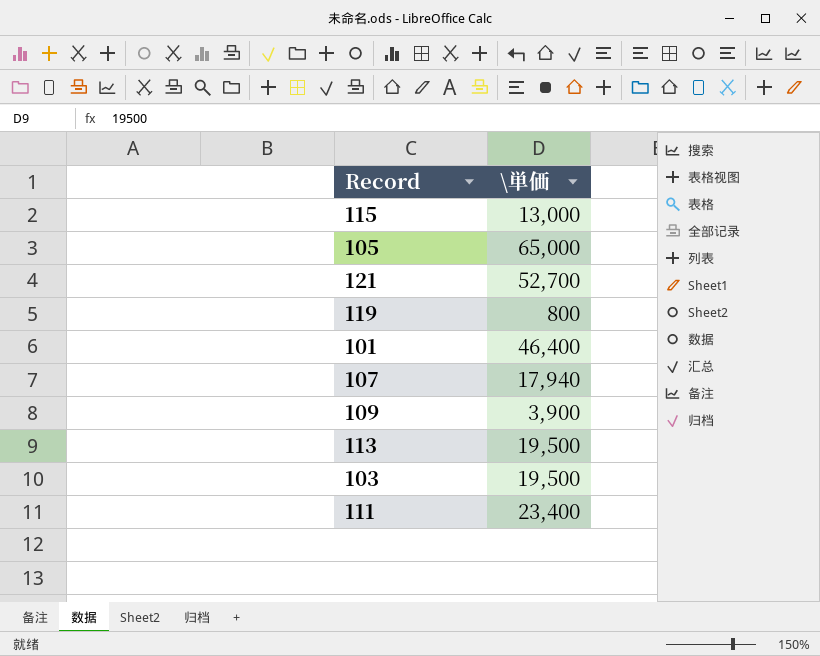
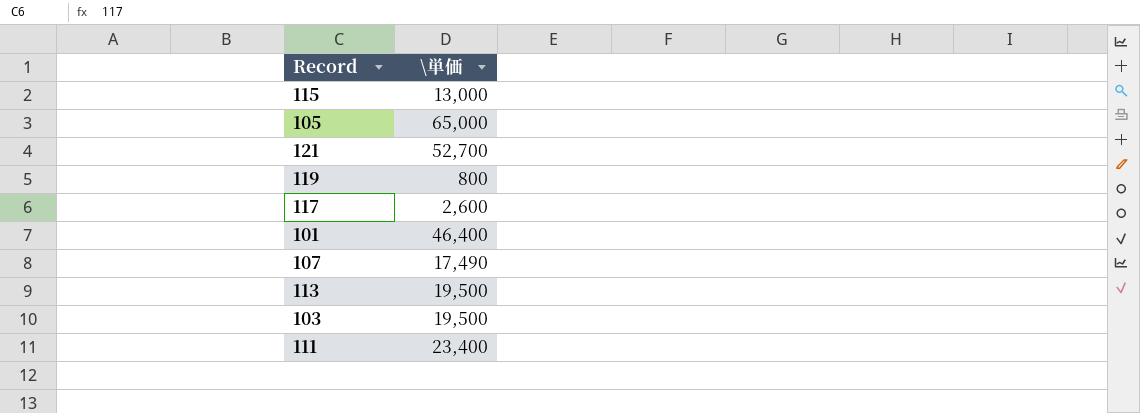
row 109: 3,900 -> none
row 117: none -> 2,600
107 | \単価: 17,940 -> 17,490

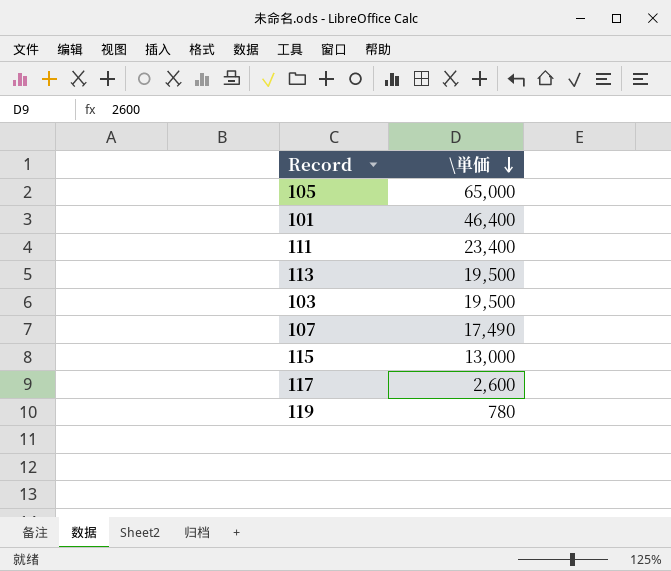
row order: none -> \単価 descending
row 121: 52,700 -> none
119 | \単価: 800 -> 780

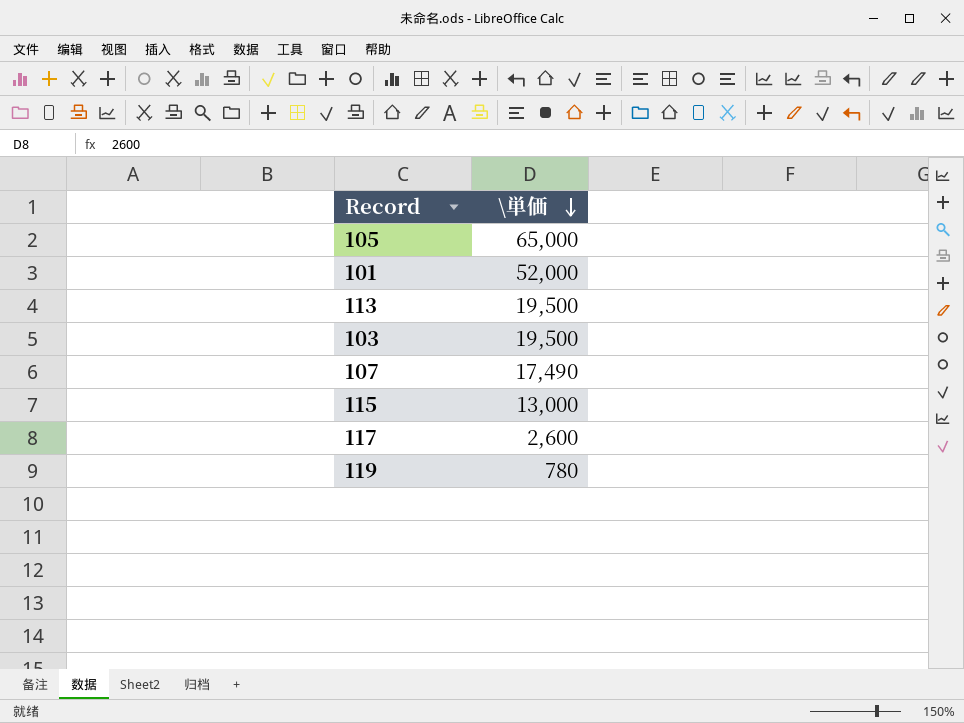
row 111: 23,400 -> none
101 | \単価: 46,400 -> 52,000

